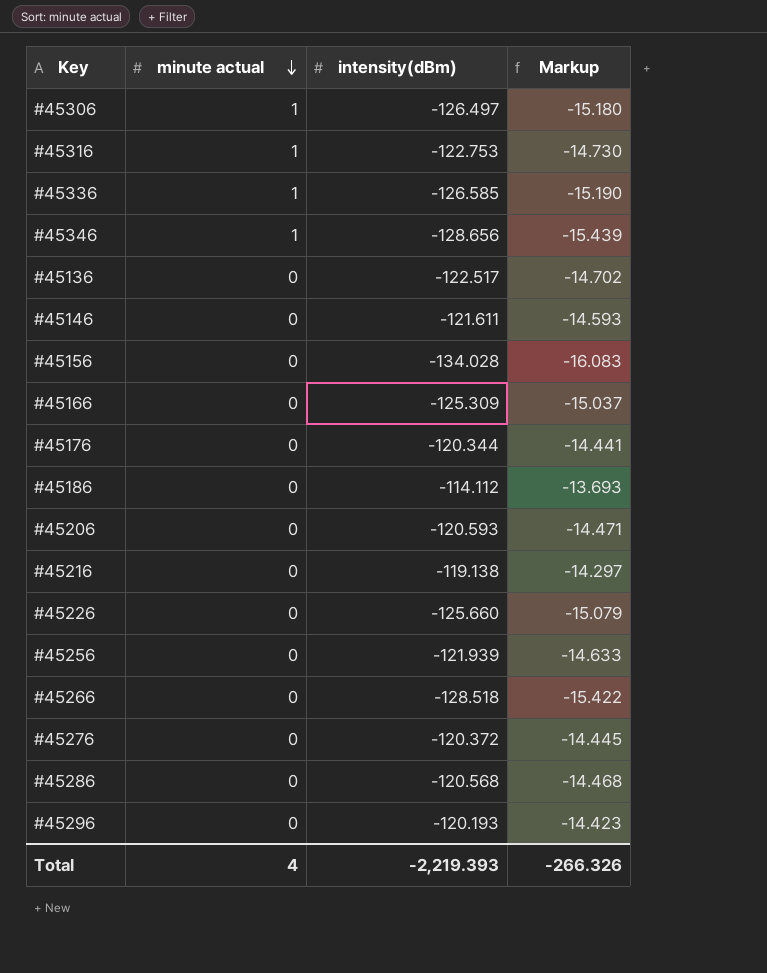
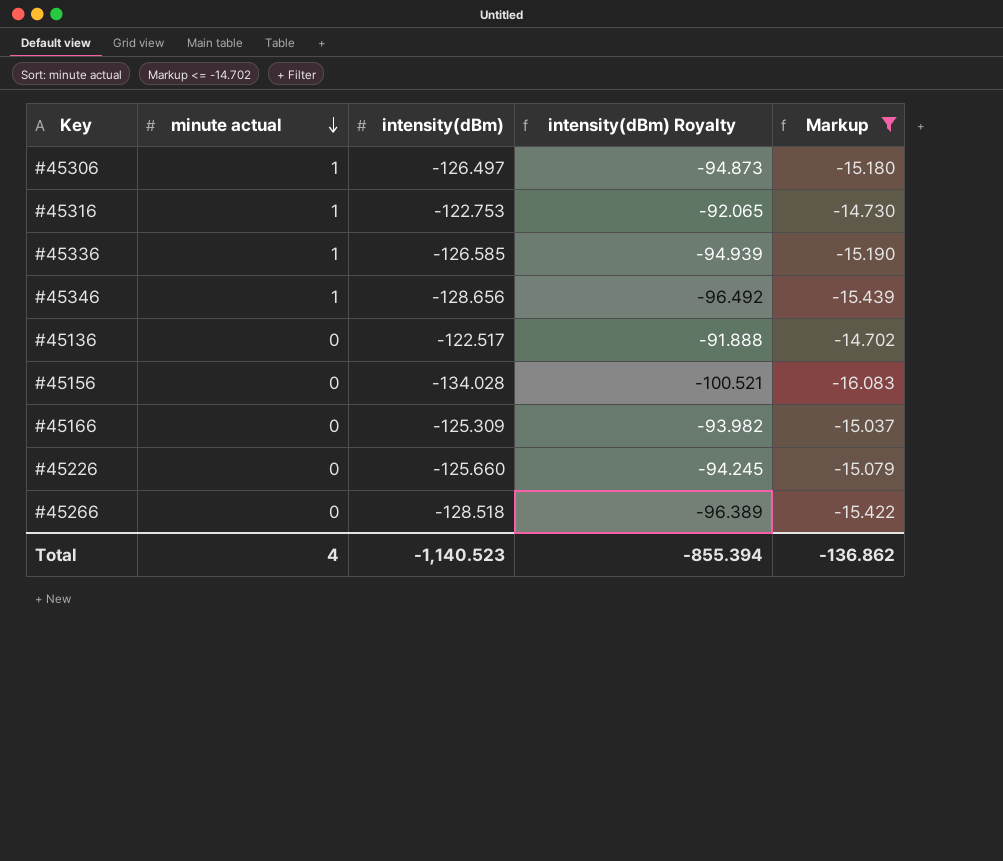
filter: none -> Markup <= -14.702
column intensity(dBm) Royalty | formula: none -> [intensity(dBm)] * 0.75
Total | intensity(dBm): -2,219.393 -> -1,140.523
Total | Markup: -266.326 -> -136.862

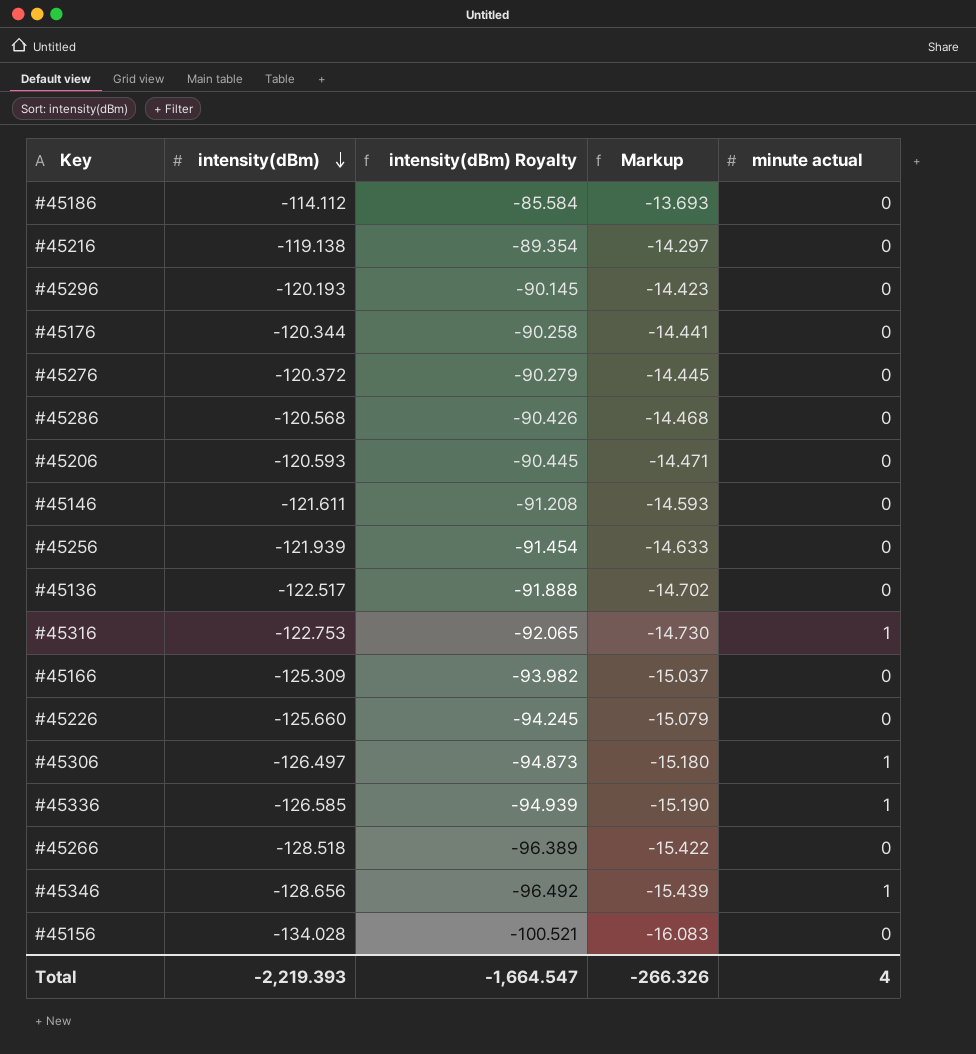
filter: Markup <= -14.702 -> none
row order: minute actual descending -> intensity(dBm) descending
column minute actual | position: 2 -> 5
Total | intensity(dBm): -1,140.523 -> -2,219.393
Total | intensity(dBm) Royalty: -855.394 -> -1,664.547
Total | Markup: -136.862 -> -266.326

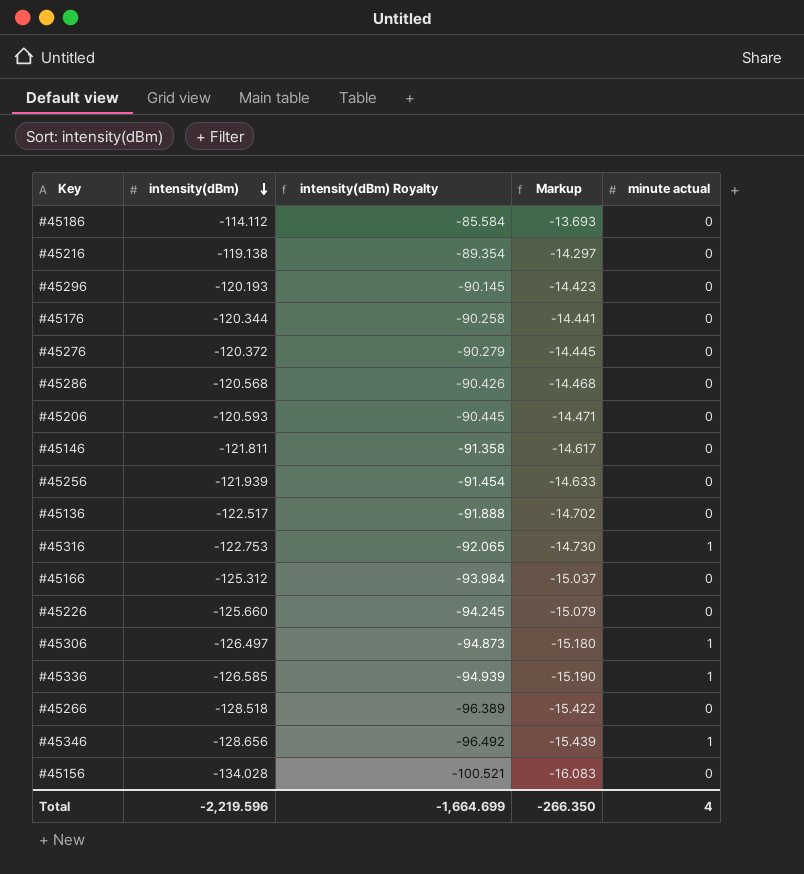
#45146 | intensity(dBm): -121.611 -> -121.811
#45146 | intensity(dBm) Royalty: -91.208 -> -91.358
#45146 | Markup: -14.593 -> -14.617
#45166 | intensity(dBm): -125.309 -> -125.312
#45166 | intensity(dBm) Royalty: -93.982 -> -93.984
Total | intensity(dBm): -2,219.393 -> -2,219.596
Total | intensity(dBm) Royalty: -1,664.547 -> -1,664.699
Total | Markup: -266.326 -> -266.350

